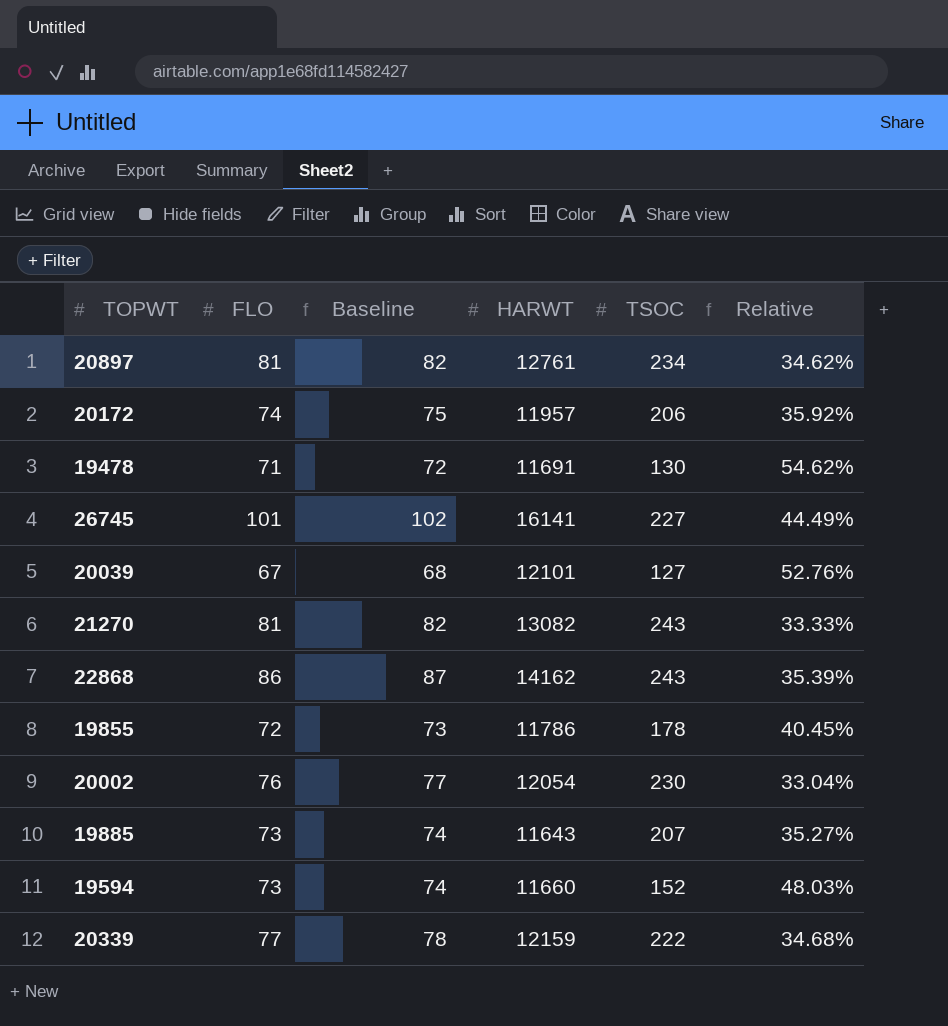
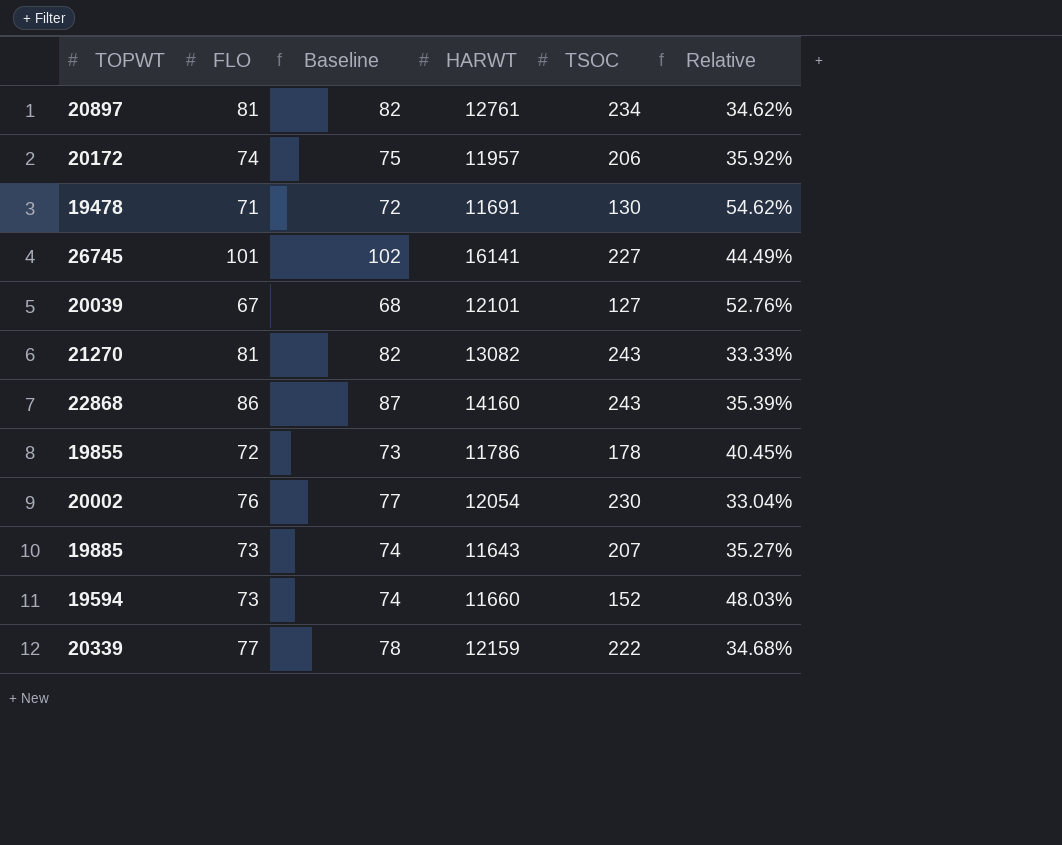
22868 | HARWT: 14162 -> 14160

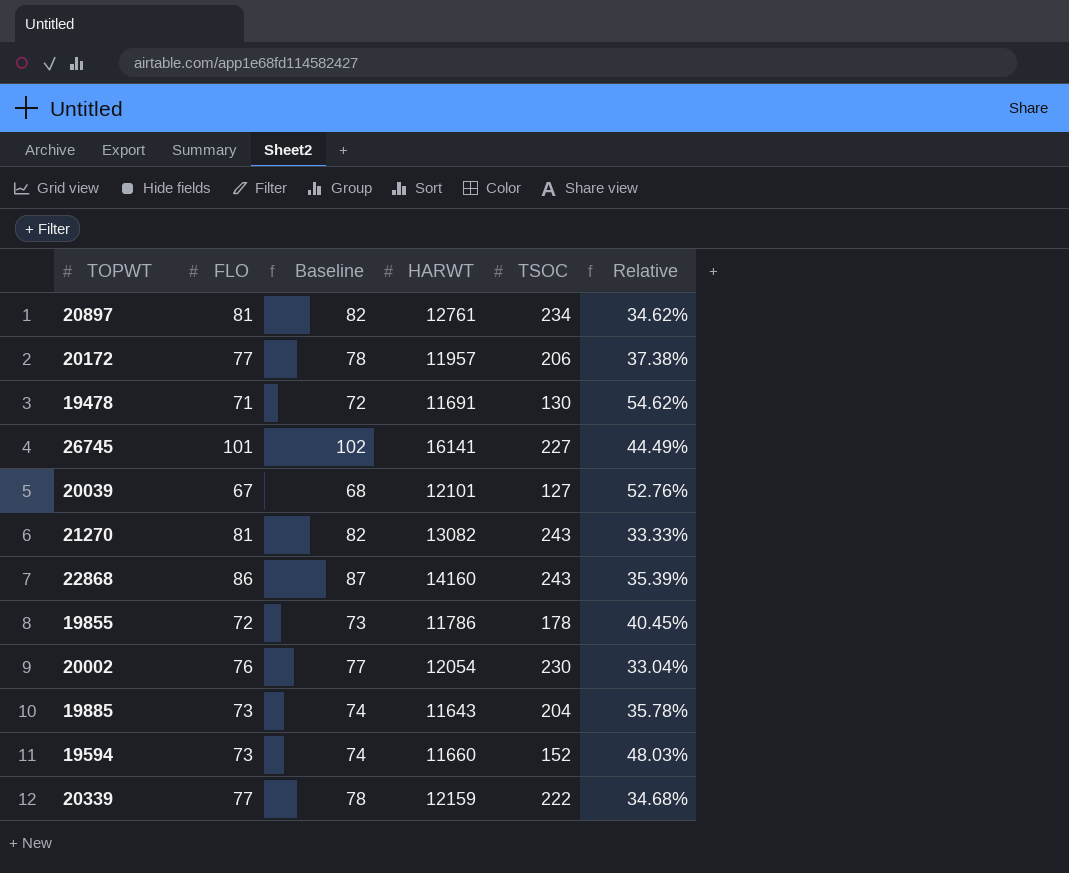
20172 | FLO: 74 -> 77
20172 | Baseline: 75 -> 78
20172 | Relative: 35.92% -> 37.38%
19885 | TSOC: 207 -> 204
19885 | Relative: 35.27% -> 35.78%

